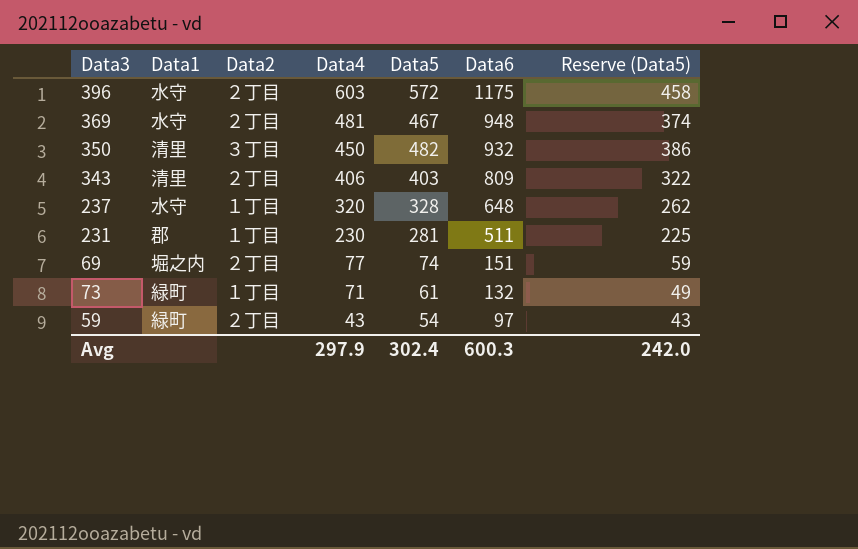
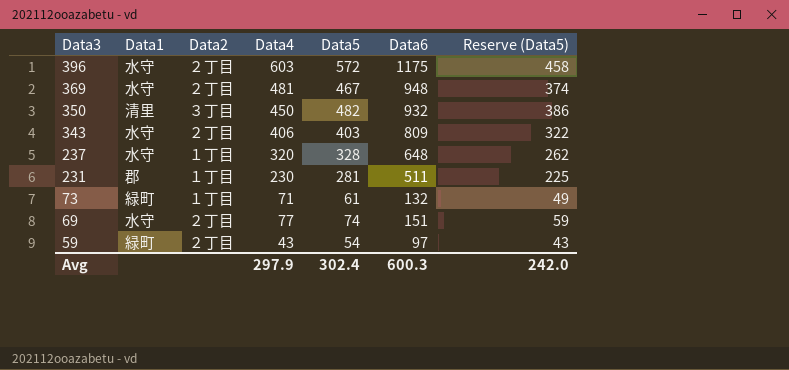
row order: Data4 descending -> Data3 descending
343 | Data1: 清里 -> 水守
69 | Data1: 堀之内 -> 水守

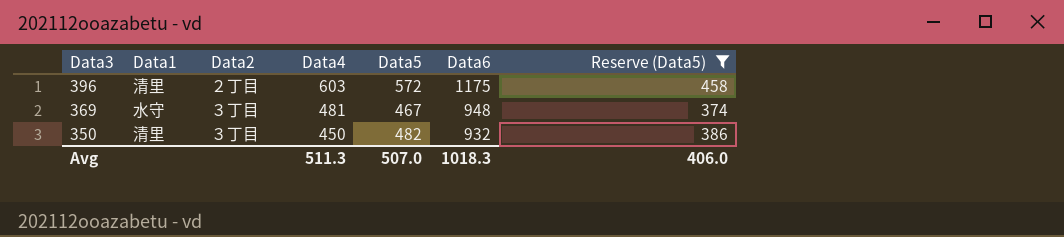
filter: none -> Reserve (Data5) >= 374
396 | Data1: 水守 -> 清里
369 | Data2: ２丁目 -> ３丁目
Avg | Data4: 297.9 -> 511.3
Avg | Data5: 302.4 -> 507.0
Avg | Data6: 600.3 -> 1018.3
Avg | Reserve (Data5): 242.0 -> 406.0

